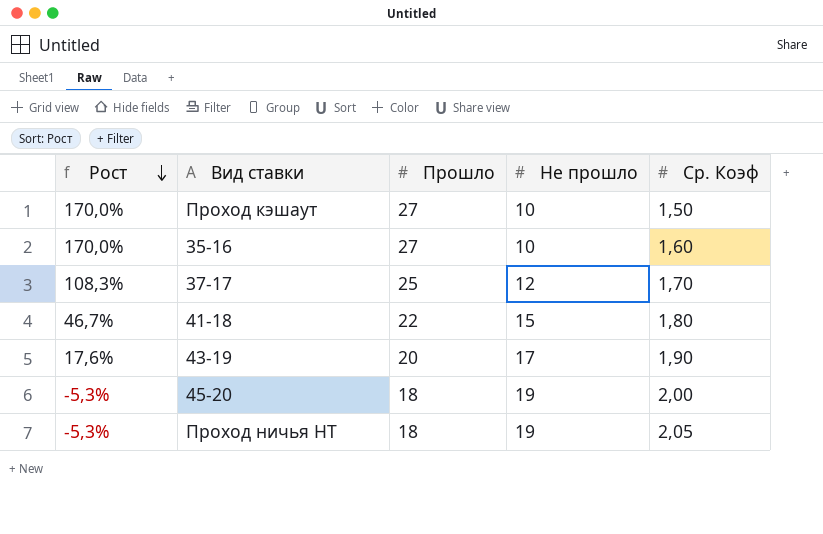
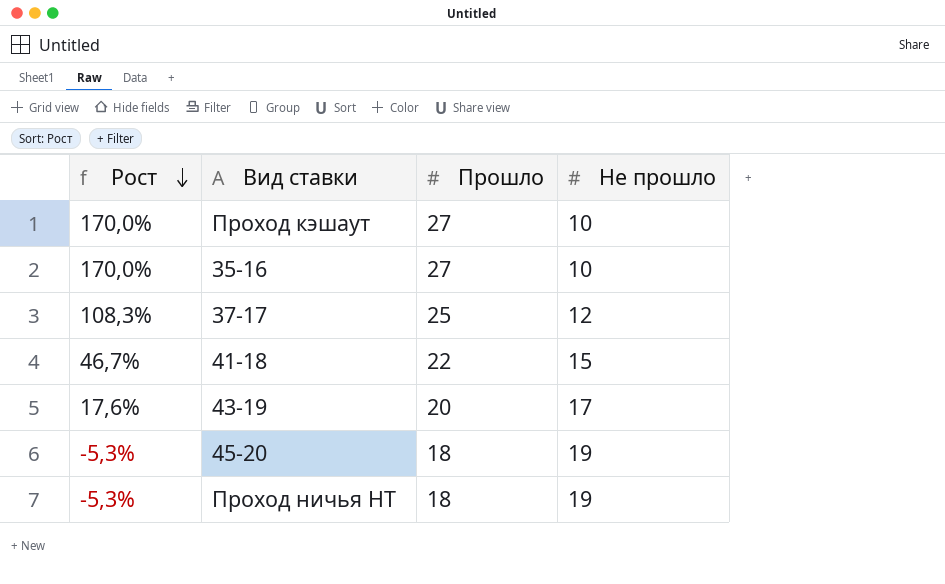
column Ср. Коэф | position: 5 -> none

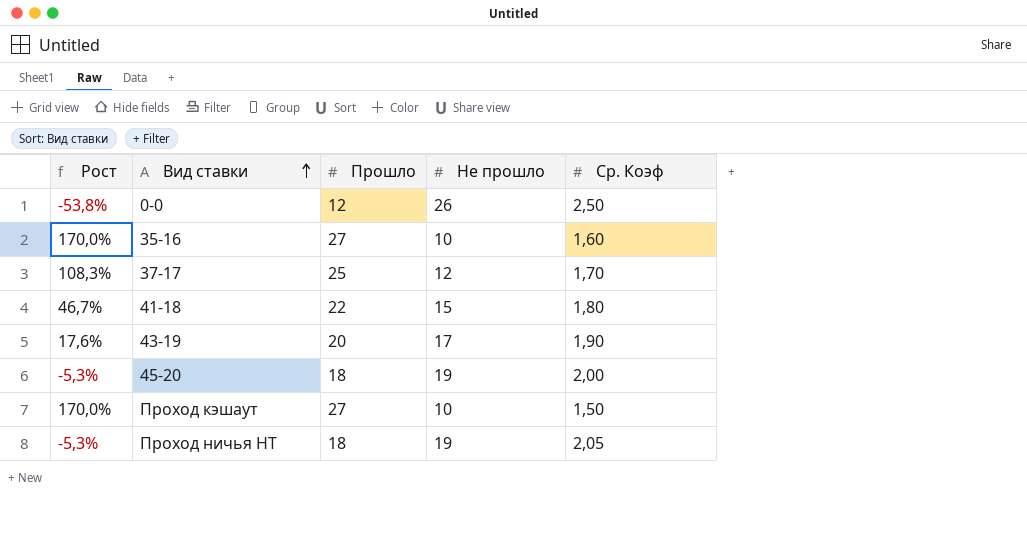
row order: Рост descending -> Вид ставки ascending
column Ср. Коэф | position: none -> 5
row 0-0: none -> -53,8% | 12 | 26 | 2,50

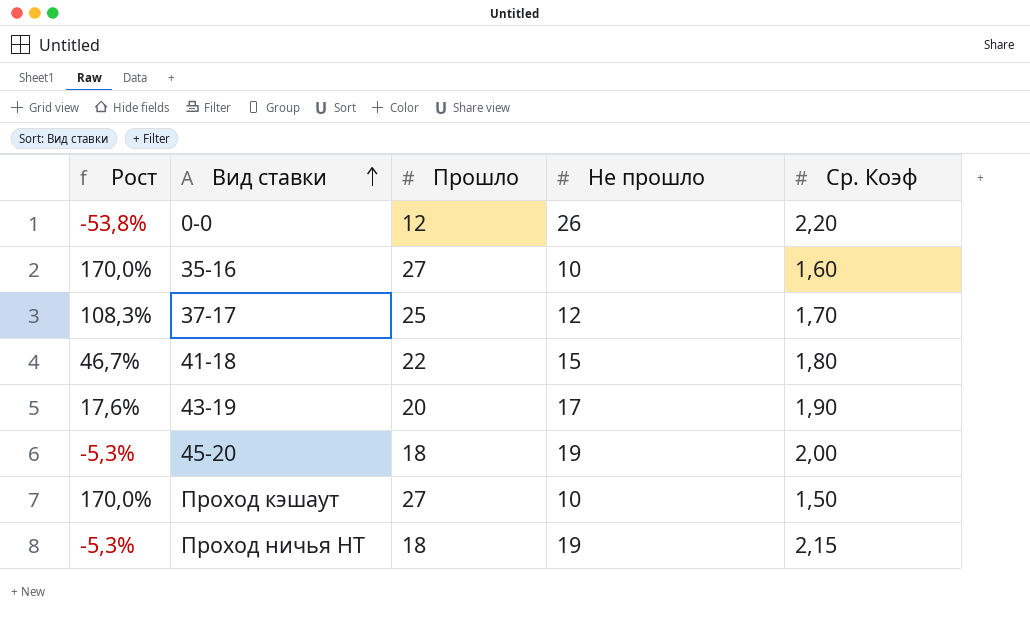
0-0 | Ср. Коэф: 2,50 -> 2,20
Проход ничья HT | Ср. Коэф: 2,05 -> 2,15

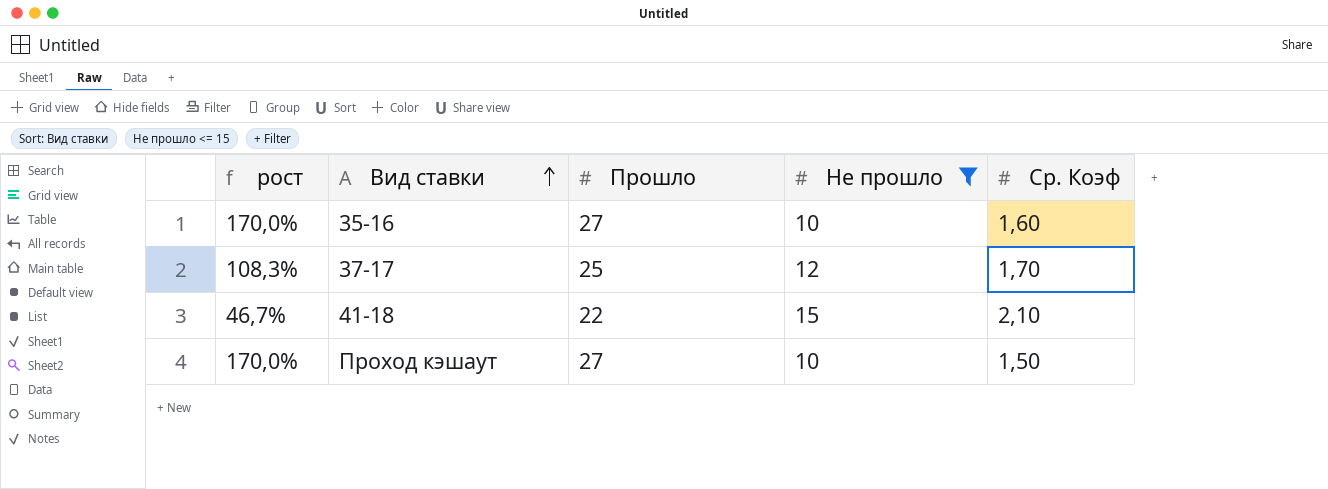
filter: none -> Не прошло <= 15
column name: Рост -> рост
41-18 | Ср. Коэф: 1,80 -> 2,10

